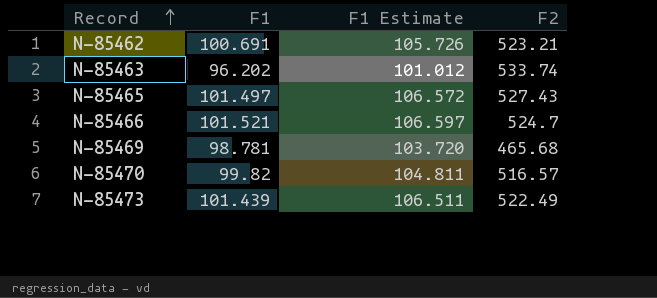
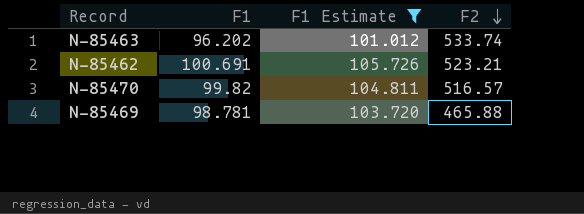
filter: none -> F1 Estimate <= 105.726
row order: Record ascending -> F2 descending
N-85469 | F2: 465.68 -> 465.88

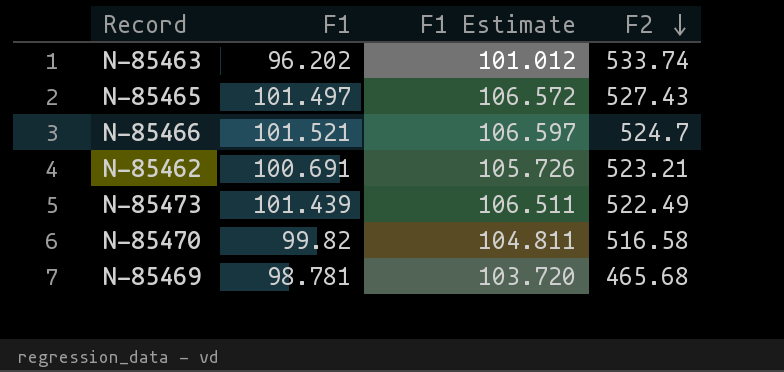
filter: F1 Estimate <= 105.726 -> none
N-85470 | F2: 516.57 -> 516.58
N-85469 | F2: 465.88 -> 465.68

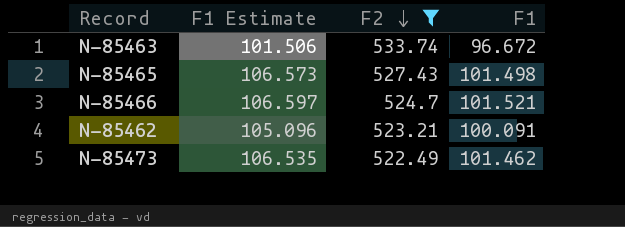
filter: none -> F2 >= 522.49
column F1 | position: 2 -> 4
N-85463 | F1 Estimate: 101.012 -> 101.506
N-85463 | F1: 96.202 -> 96.672
N-85465 | F1 Estimate: 106.572 -> 106.573
N-85465 | F1: 101.497 -> 101.498
N-85462 | F1 Estimate: 105.726 -> 105.096
N-85462 | F1: 100.691 -> 100.091
N-85473 | F1 Estimate: 106.511 -> 106.535
N-85473 | F1: 101.439 -> 101.462

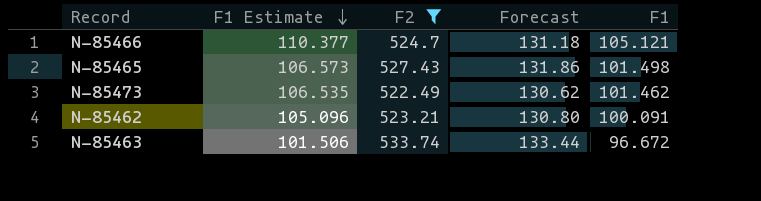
row order: F2 descending -> F1 Estimate descending
column Forecast | formula: none -> [F2] * 0.25
N-85466 | F1 Estimate: 106.597 -> 110.377
N-85466 | F1: 101.521 -> 105.121

